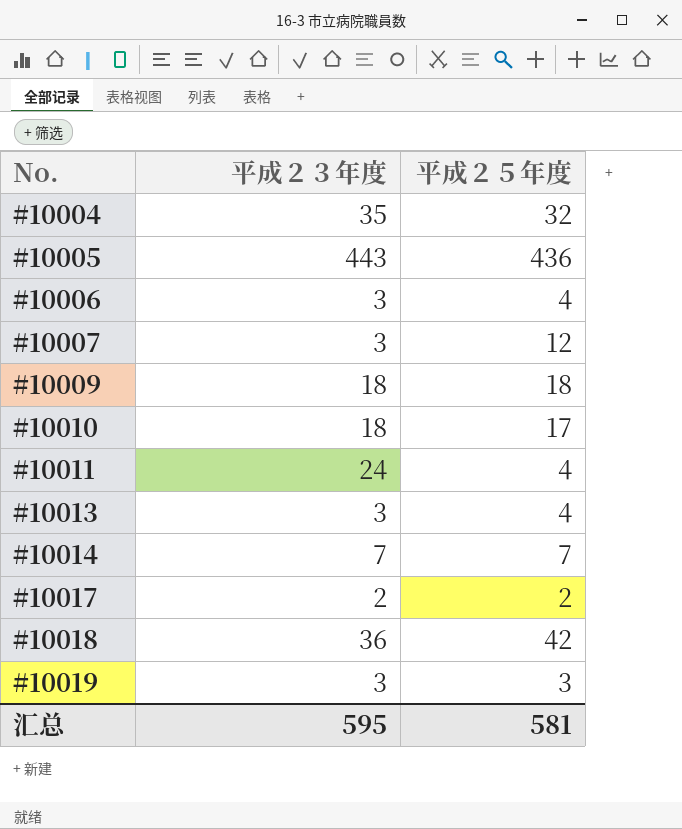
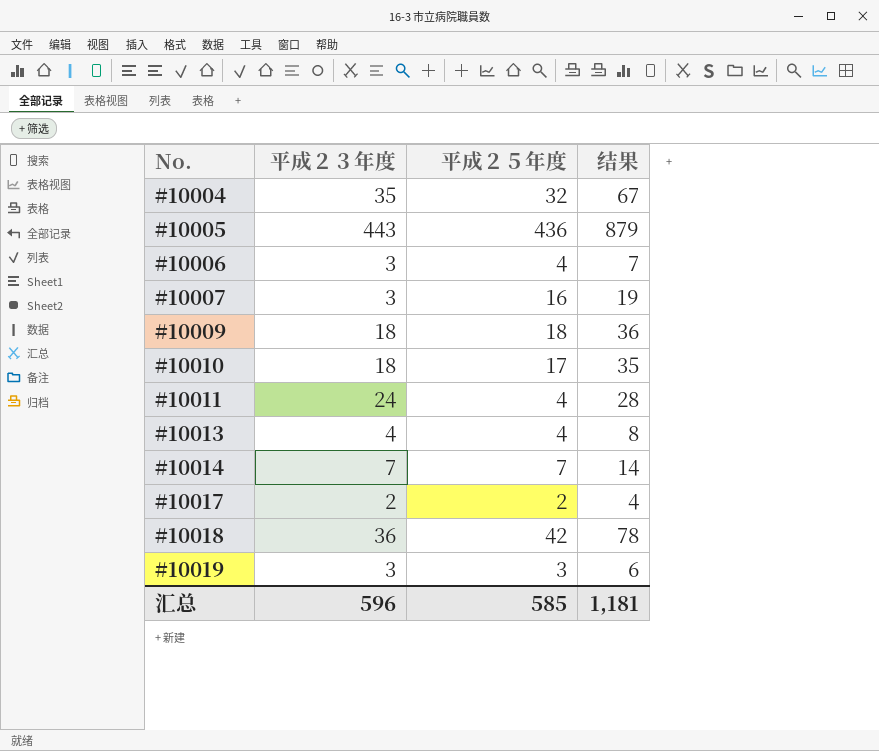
column 结果 | formula: none -> [平成２３年度] + [平成２５年度]
#10007 | 平成２５年度: 12 -> 16
#10013 | 平成２３年度: 3 -> 4
汇总 | 平成２３年度: 595 -> 596
汇总 | 平成２５年度: 581 -> 585

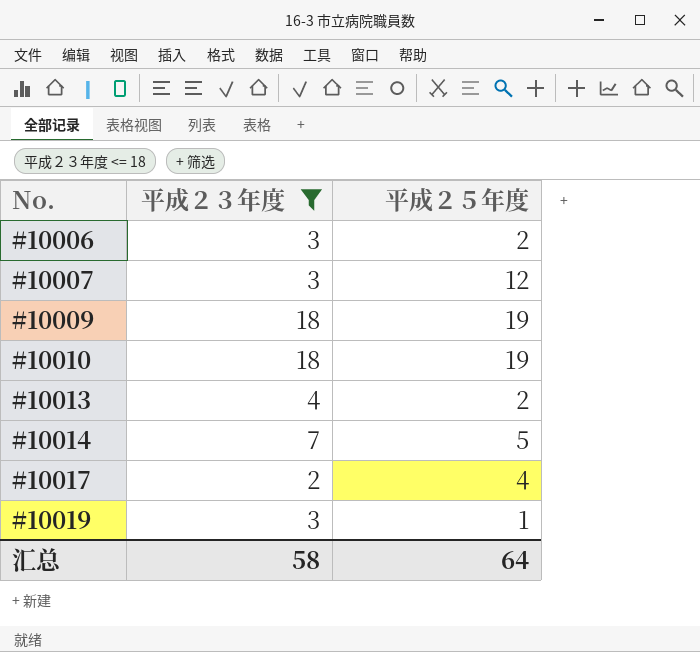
filter: none -> 平成２３年度 <= 18
column 结果 | formula: [平成２３年度] + [平成２５年度] -> none
#10006 | 平成２５年度: 4 -> 2
#10007 | 平成２５年度: 16 -> 12
#10009 | 平成２５年度: 18 -> 19
#10010 | 平成２５年度: 17 -> 19
#10013 | 平成２５年度: 4 -> 2
#10014 | 平成２５年度: 7 -> 5
#10017 | 平成２５年度: 2 -> 4
#10019 | 平成２５年度: 3 -> 1
汇总 | 平成２３年度: 596 -> 58
汇总 | 平成２５年度: 585 -> 64

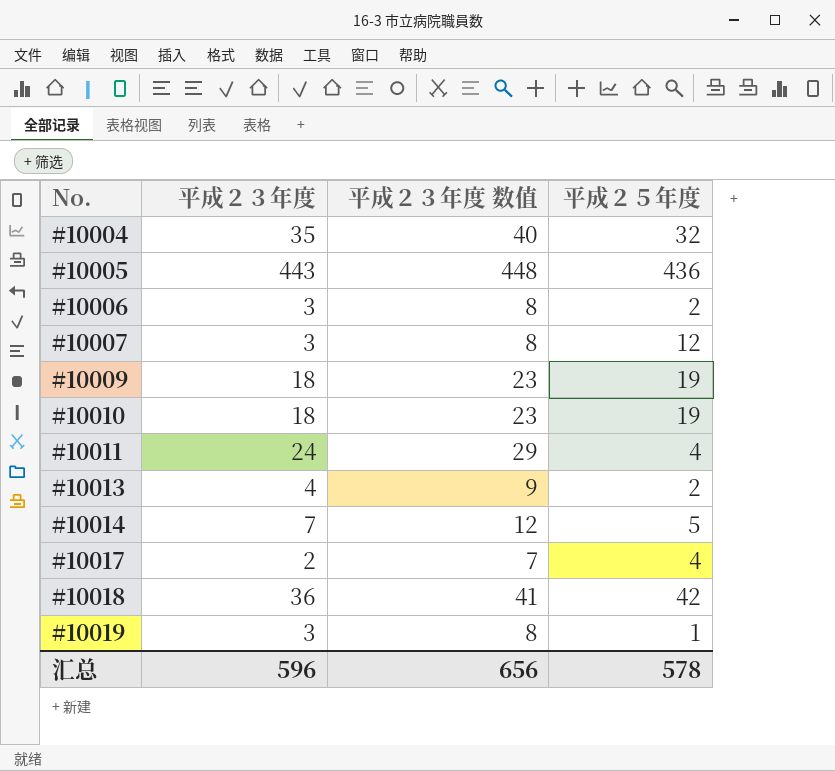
filter: 平成２３年度 <= 18 -> none
column 平成２３年度 数值 | formula: none -> [平成２３年度] + 5
汇总 | 平成２３年度: 58 -> 596
汇总 | 平成２５年度: 64 -> 578

